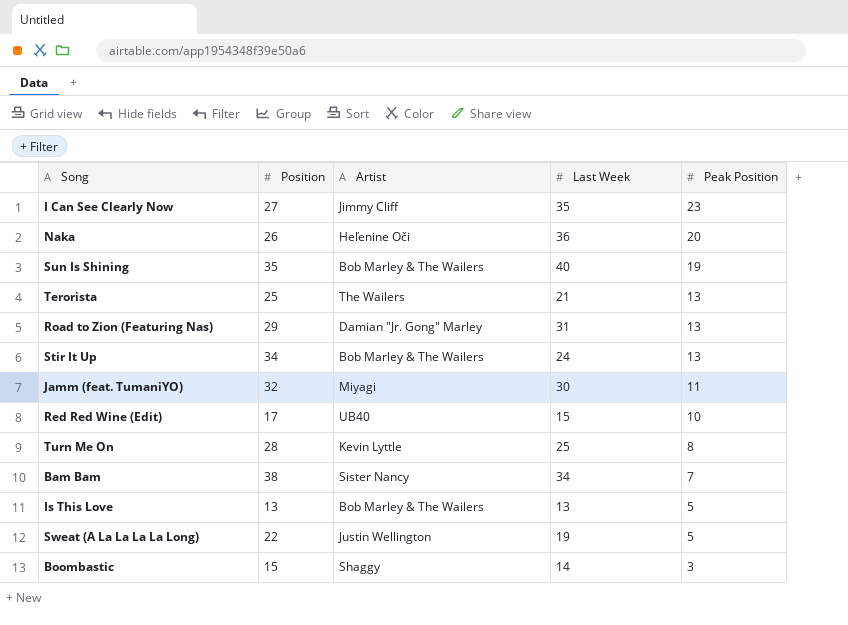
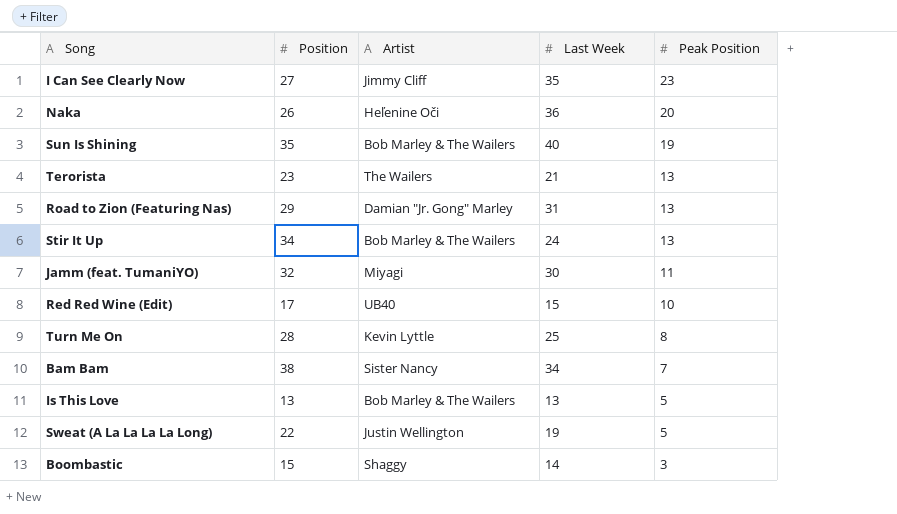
Terorista | Position: 25 -> 23

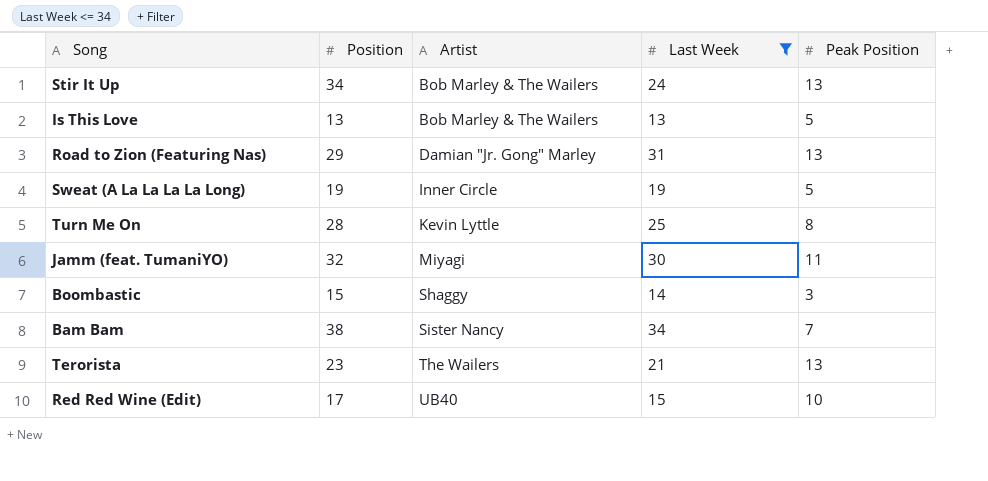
filter: none -> Last Week <= 34
row order: Peak Position descending -> Artist ascending
Sweat (A La La La La Long) | Position: 22 -> 19
Sweat (A La La La La Long) | Artist: Justin Wellington -> Inner Circle

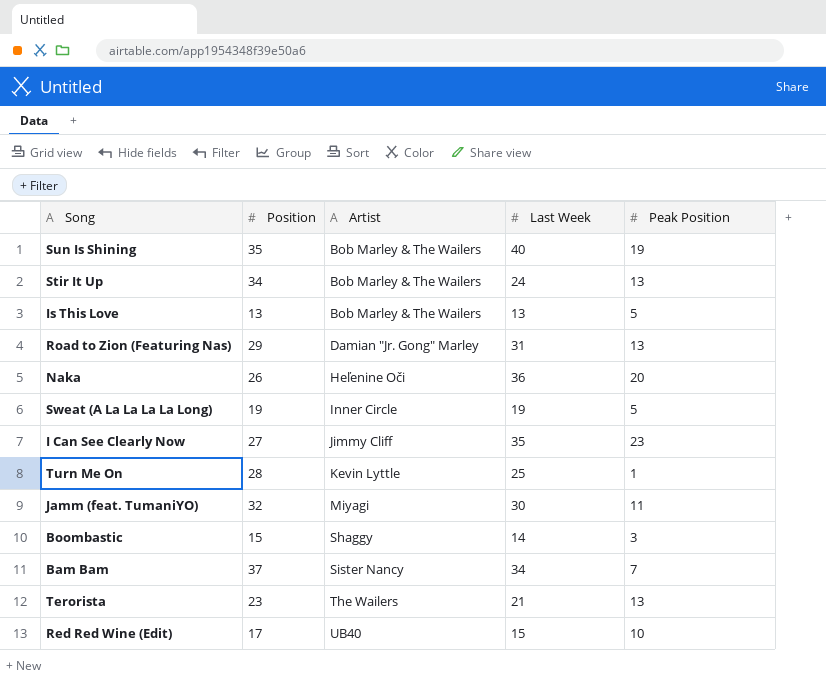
filter: Last Week <= 34 -> none
Turn Me On | Peak Position: 8 -> 1
Bam Bam | Position: 38 -> 37

